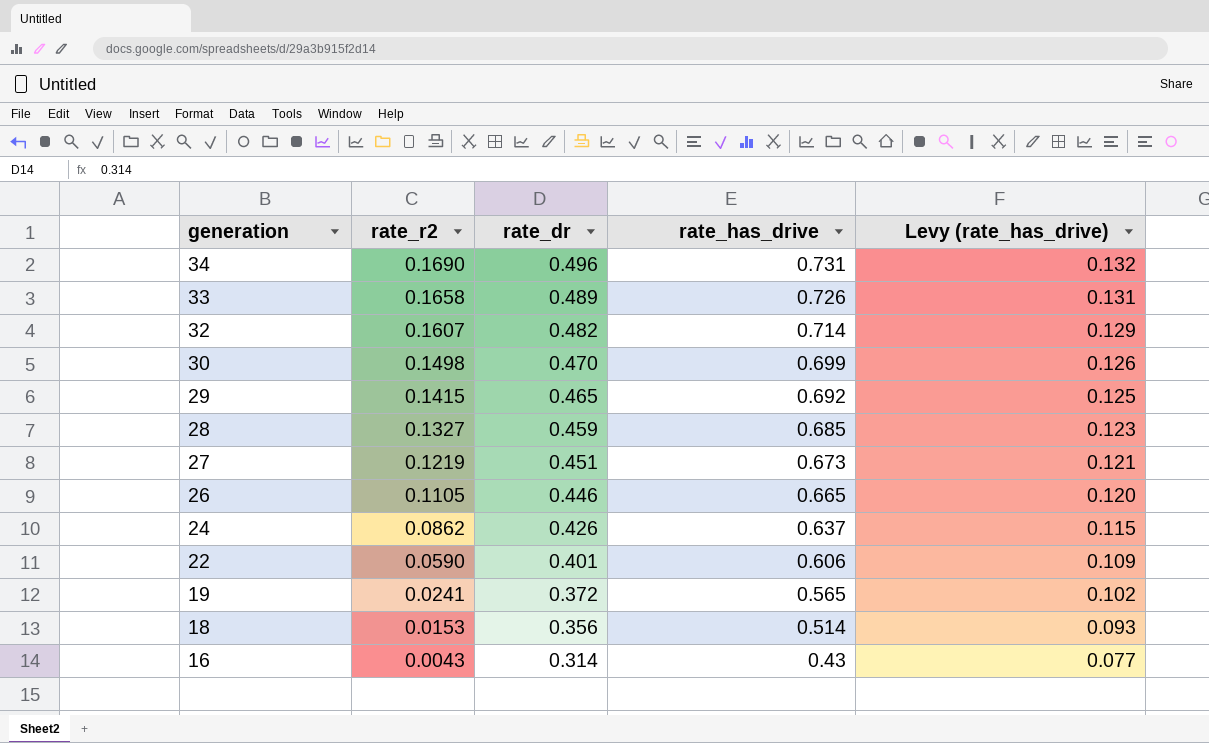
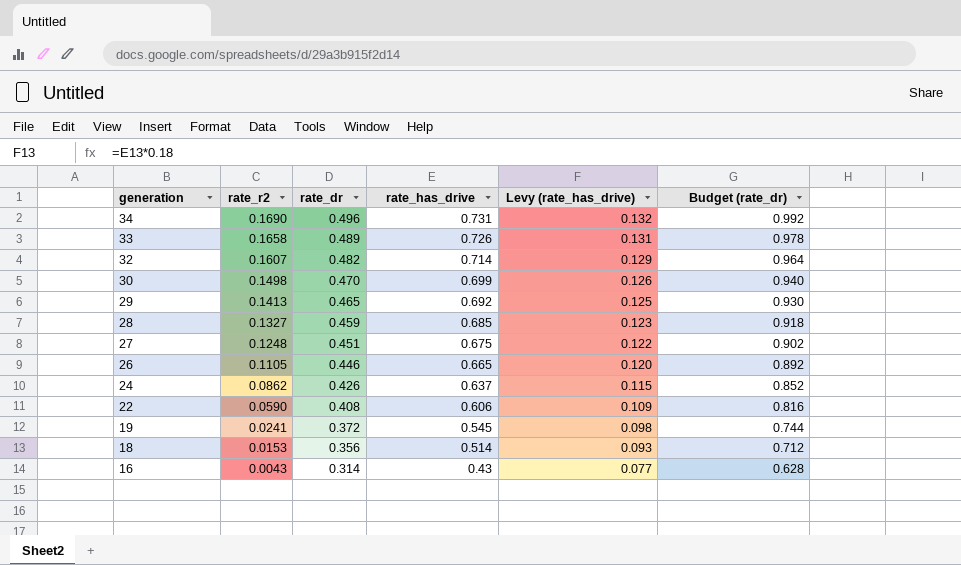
column Budget (rate_dr) | formula: none -> [rate_dr] * 2
29 | rate_r2: 0.1415 -> 0.1413
27 | rate_r2: 0.1219 -> 0.1248
27 | rate_has_drive: 0.673 -> 0.675
27 | Levy (rate_has_drive): 0.121 -> 0.122
22 | rate_dr: 0.401 -> 0.408
19 | rate_has_drive: 0.565 -> 0.545
19 | Levy (rate_has_drive): 0.102 -> 0.098

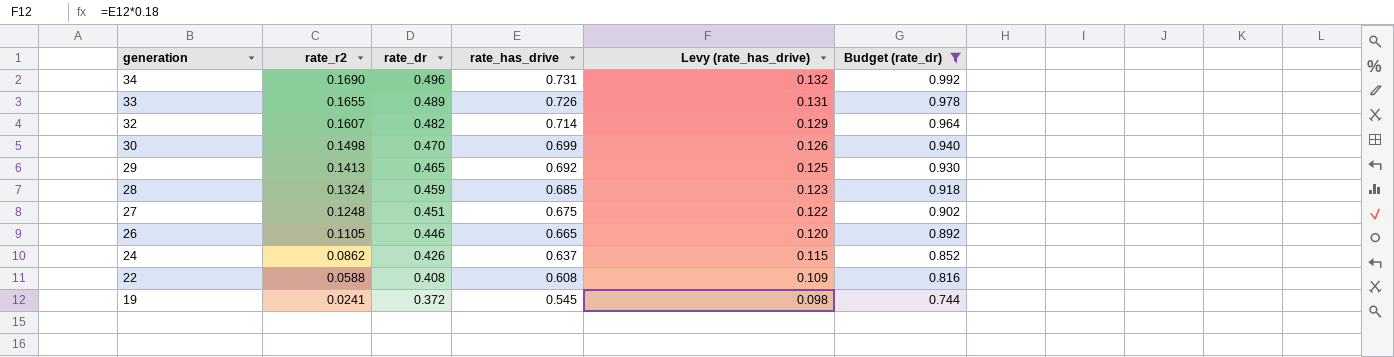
filter: none -> Budget (rate_dr) >= 0.744
33 | rate_r2: 0.1658 -> 0.1655
28 | rate_r2: 0.1327 -> 0.1324
22 | rate_r2: 0.0590 -> 0.0588
22 | rate_has_drive: 0.606 -> 0.608

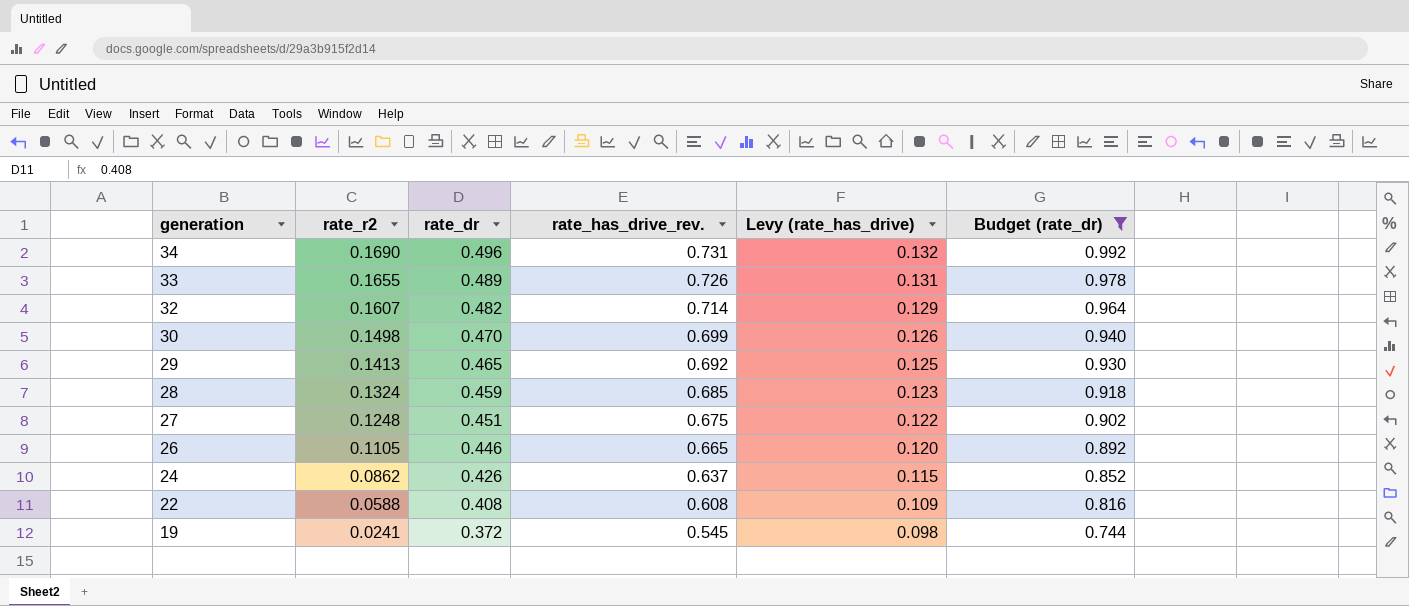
column name: rate_has_drive -> rate_has_drive_rev.

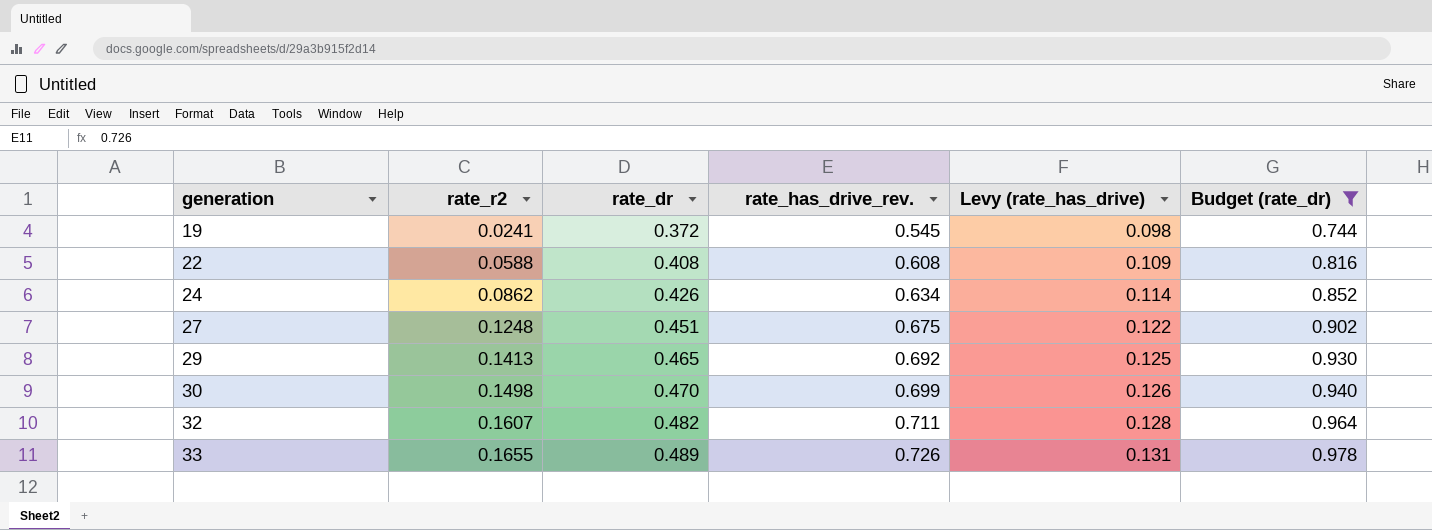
row order: generation descending -> generation ascending
row 34: 0.1690 | 0.496 | 0.731 | 0.132 | 0.992 -> none
row 28: 0.1324 | 0.459 | 0.685 | 0.123 | 0.918 -> none
row 26: 0.1105 | 0.446 | 0.665 | 0.120 | 0.892 -> none
24 | rate_has_drive_rev.: 0.637 -> 0.634
24 | Levy (rate_has_drive): 0.115 -> 0.114
32 | rate_has_drive_rev.: 0.714 -> 0.711
32 | Levy (rate_has_drive): 0.129 -> 0.128

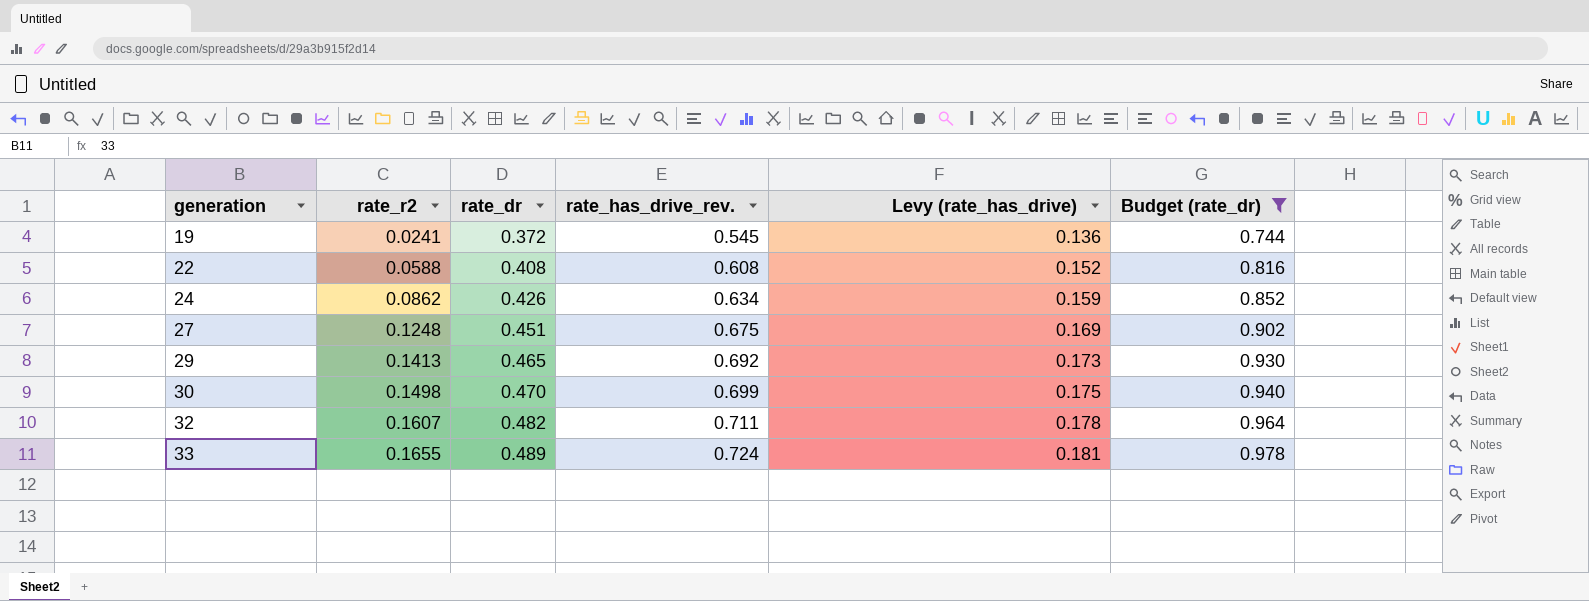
column Levy (rate_has_drive) | formula: [rate_has_drive_rev.] * 0.18 -> [rate_has_drive_rev.] * 0.25
33 | rate_has_drive_rev.: 0.726 -> 0.724

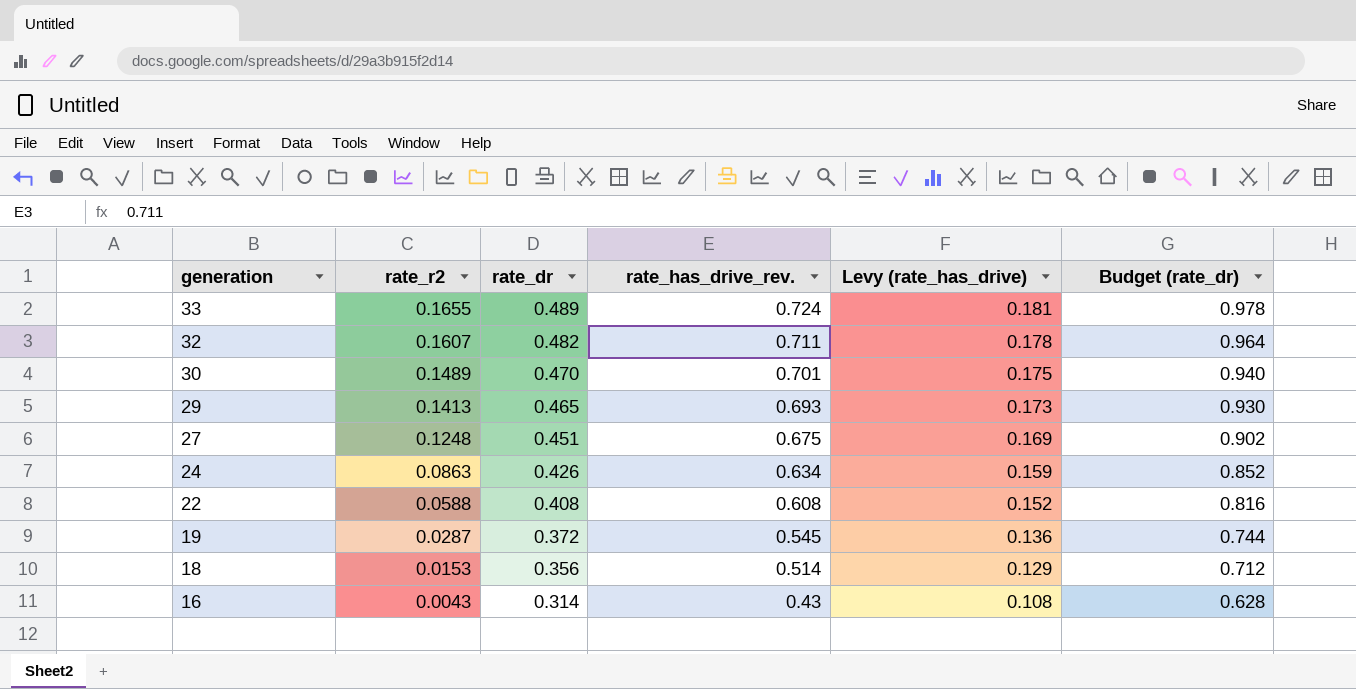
filter: Budget (rate_dr) >= 0.744 -> none
row order: generation ascending -> generation descending
30 | rate_r2: 0.1498 -> 0.1489
30 | rate_has_drive_rev.: 0.699 -> 0.701
29 | rate_has_drive_rev.: 0.692 -> 0.693
24 | rate_r2: 0.0862 -> 0.0863
19 | rate_r2: 0.0241 -> 0.0287

